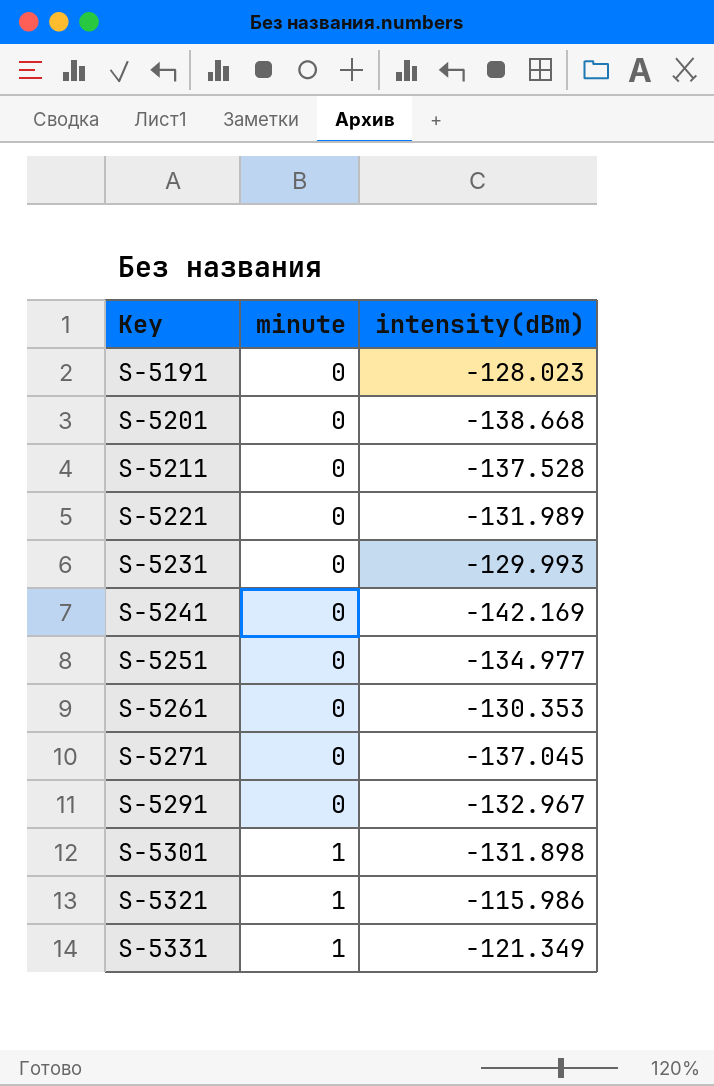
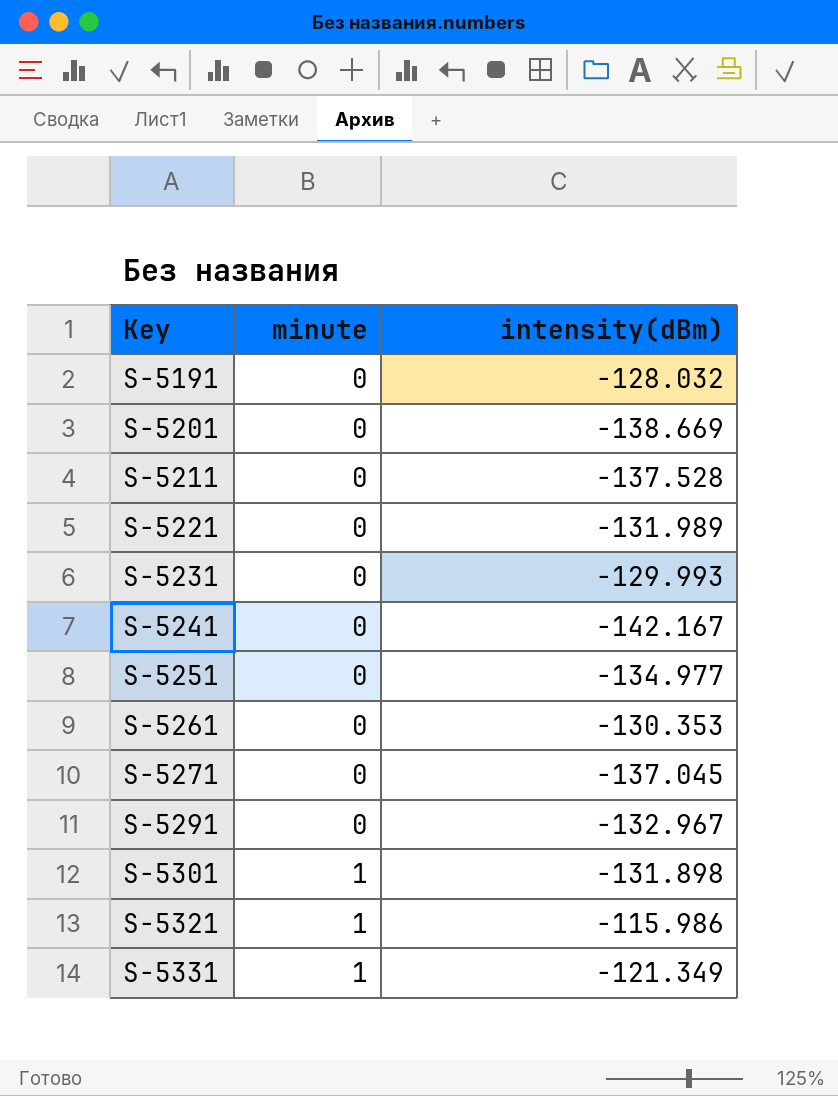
S-5191 | intensity(dBm): -128.023 -> -128.032
S-5201 | intensity(dBm): -138.668 -> -138.669
S-5241 | intensity(dBm): -142.169 -> -142.167

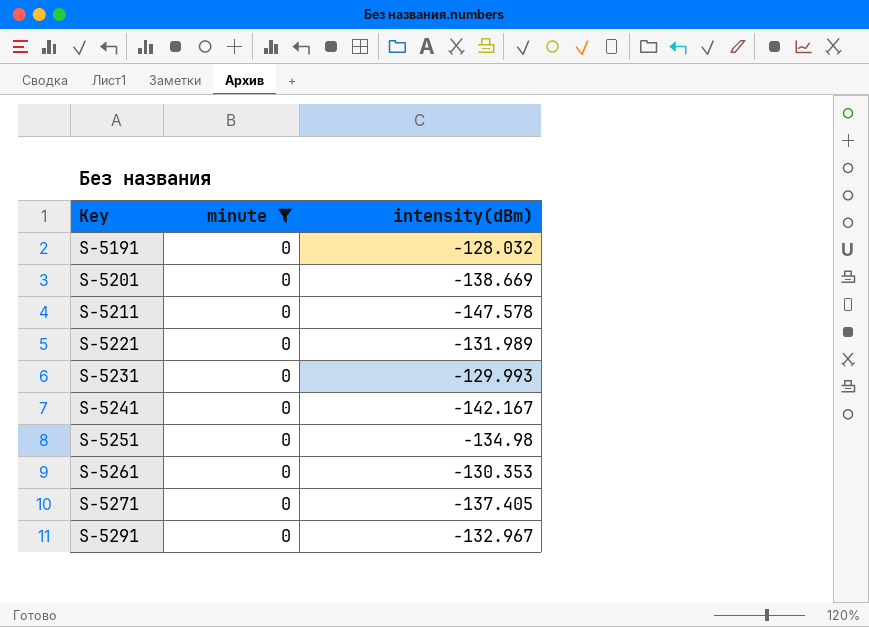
filter: none -> minute = 0
S-5211 | intensity(dBm): -137.528 -> -147.578
S-5251 | intensity(dBm): -134.977 -> -134.98
S-5271 | intensity(dBm): -137.045 -> -137.405

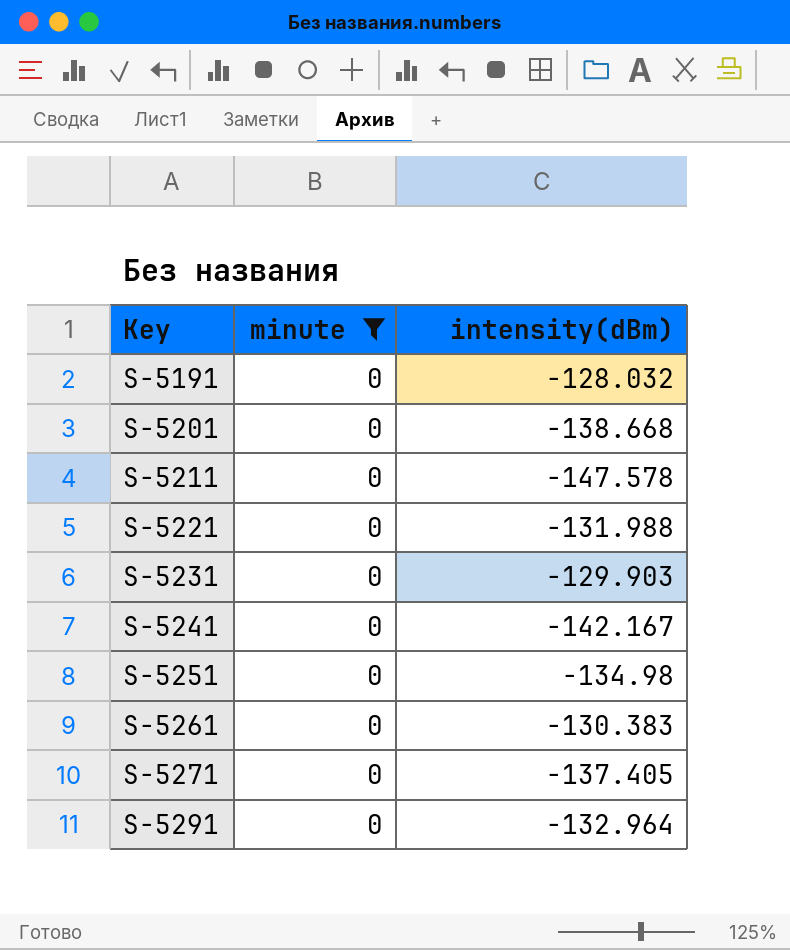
S-5201 | intensity(dBm): -138.669 -> -138.668
S-5221 | intensity(dBm): -131.989 -> -131.988
S-5231 | intensity(dBm): -129.993 -> -129.903
S-5261 | intensity(dBm): -130.353 -> -130.383
S-5291 | intensity(dBm): -132.967 -> -132.964

